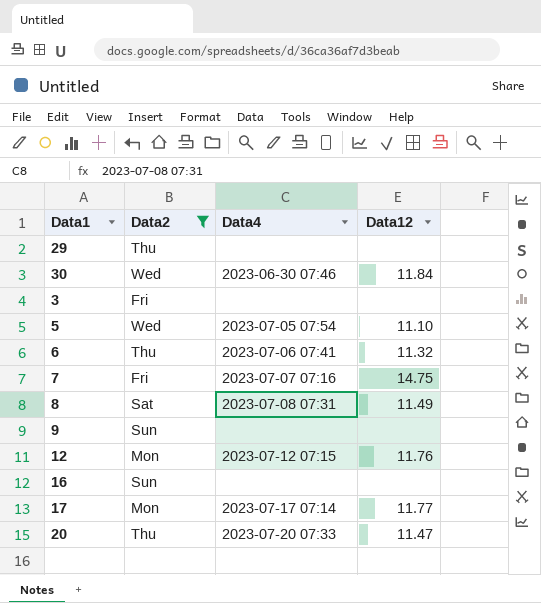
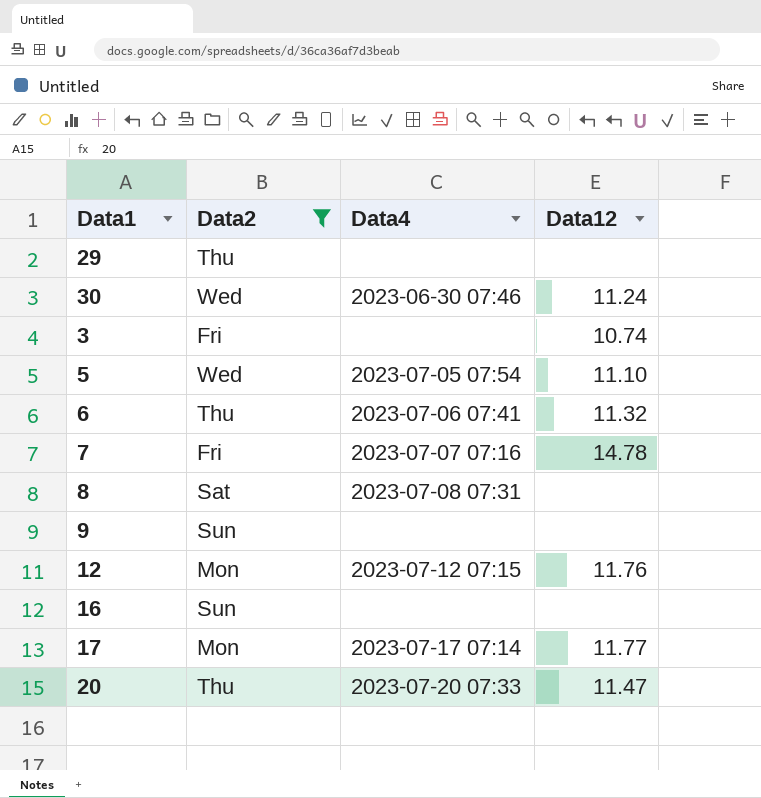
30 | Data12: 11.84 -> 11.24
3 | Data12: none -> 10.74
7 | Data12: 14.75 -> 14.78
8 | Data12: 11.49 -> none

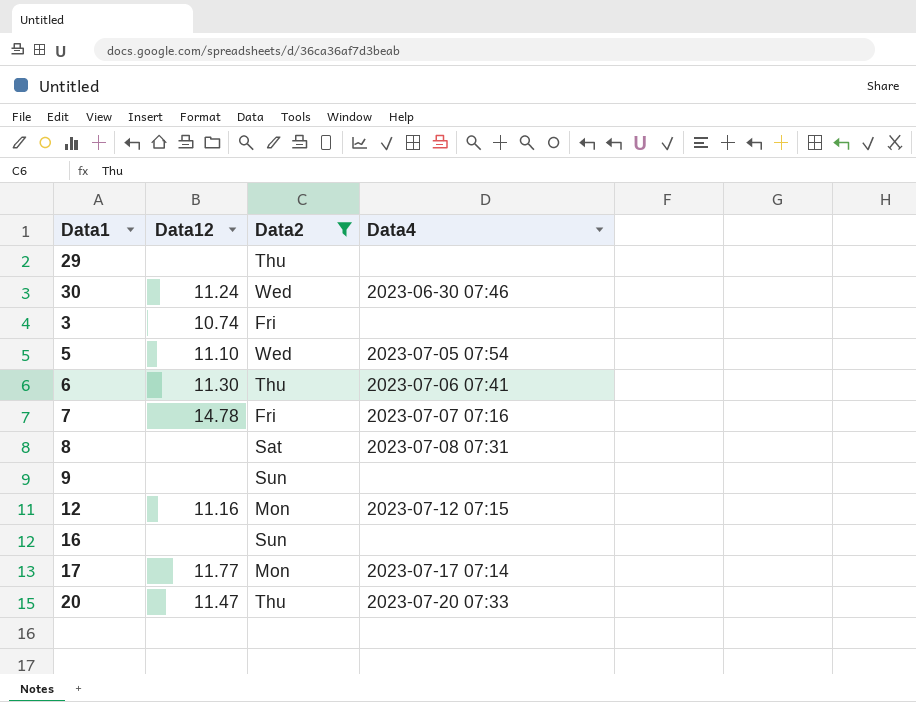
column Data12 | position: 4 -> 2
6 | Data12: 11.32 -> 11.30
12 | Data12: 11.76 -> 11.16

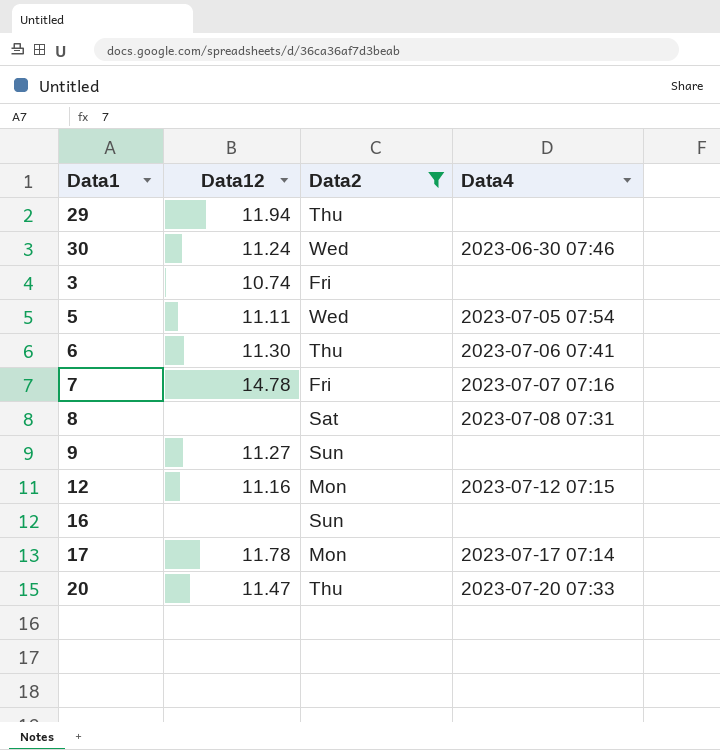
29 | Data12: none -> 11.94
5 | Data12: 11.10 -> 11.11
9 | Data12: none -> 11.27
17 | Data12: 11.77 -> 11.78

